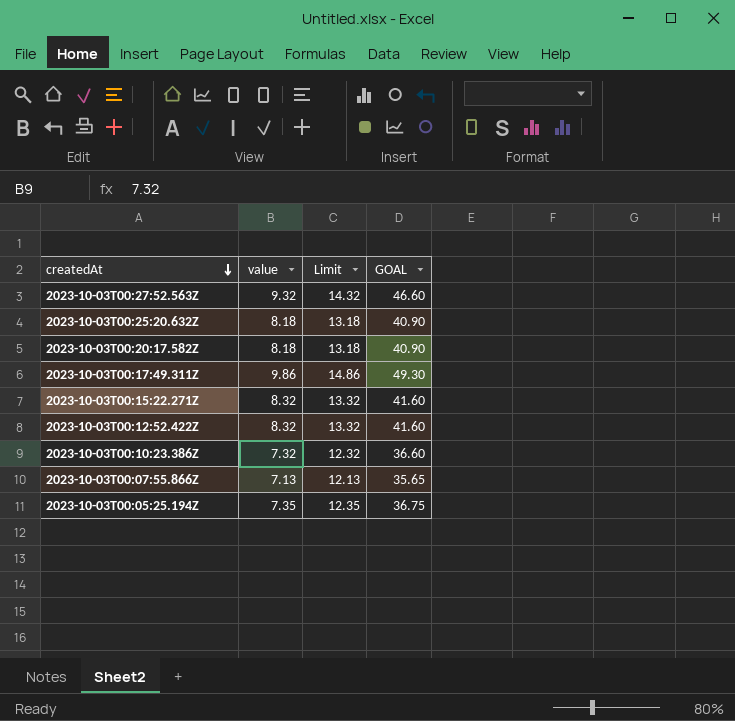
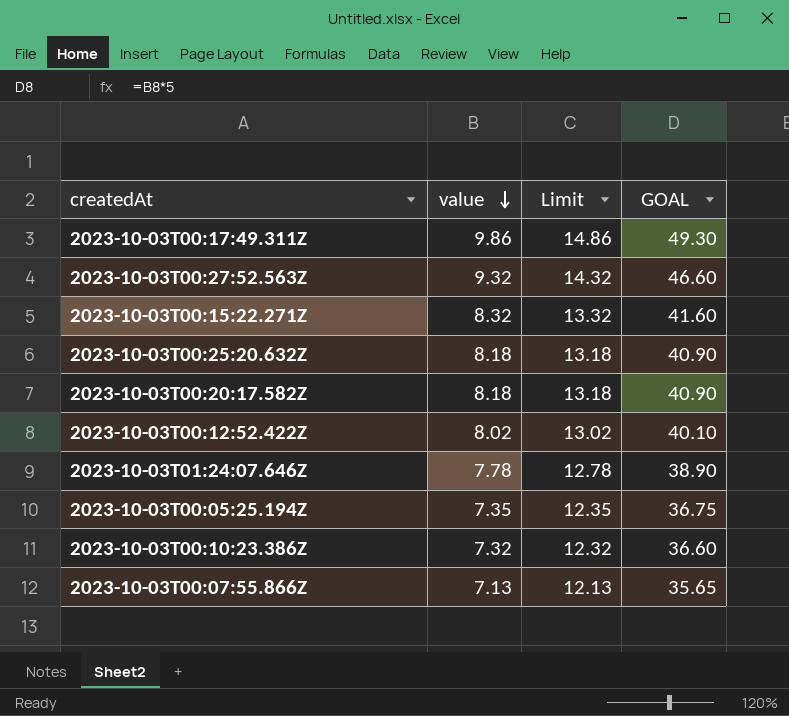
row order: createdAt descending -> value descending
2023-10-03T00:12:52.422Z | value: 8.32 -> 8.02
2023-10-03T00:12:52.422Z | Limit: 13.32 -> 13.02
2023-10-03T00:12:52.422Z | GOAL: 41.60 -> 40.10
row 2023-10-03T01:24:07.646Z: none -> 7.78 | 12.78 | 38.90

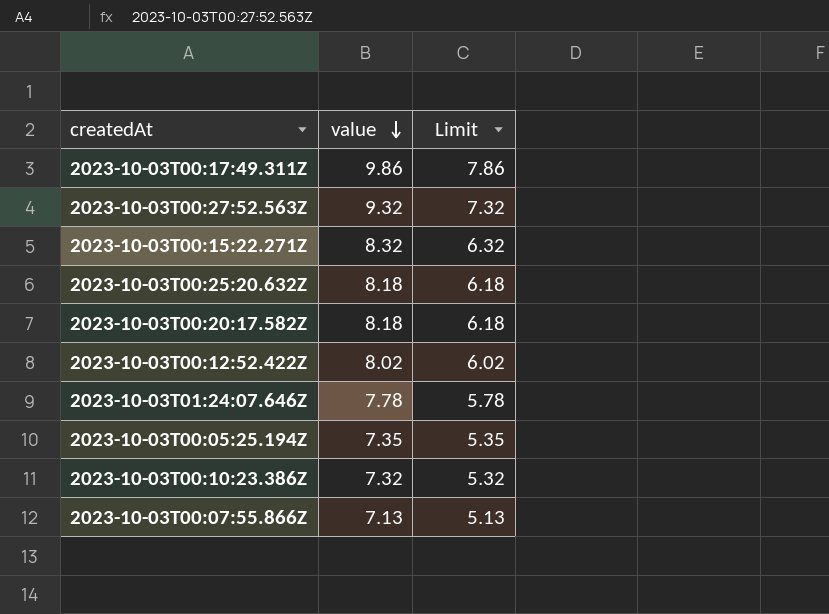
column GOAL | formula: [value] * 5 -> none
column Limit | formula: [value] + 5 -> [value] - 2

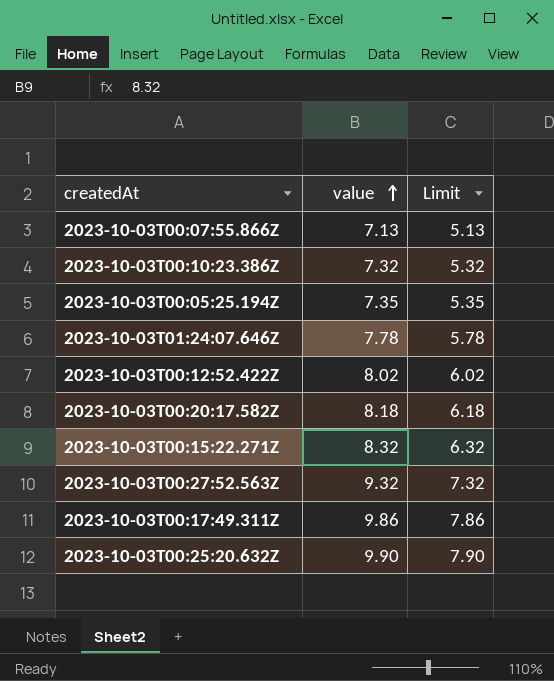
row order: value descending -> value ascending
2023-10-03T00:25:20.632Z | value: 8.18 -> 9.90
2023-10-03T00:25:20.632Z | Limit: 6.18 -> 7.90

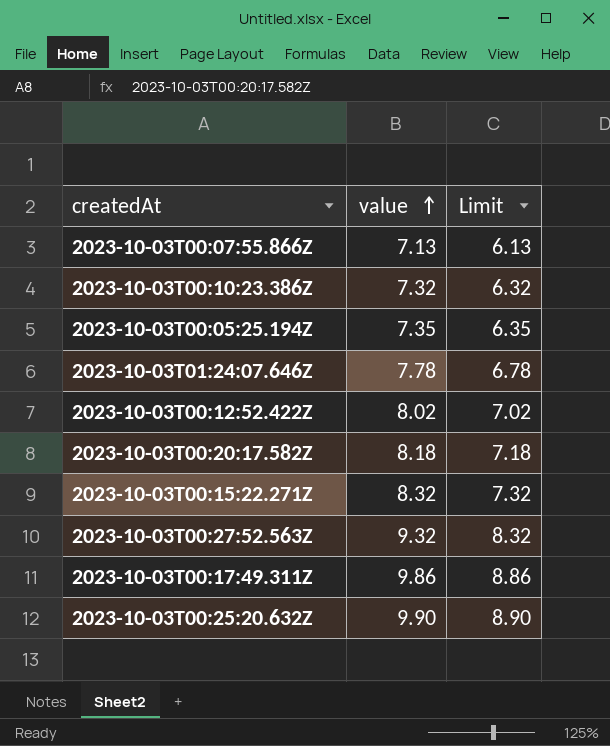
column Limit | formula: [value] - 2 -> [value] - 1

